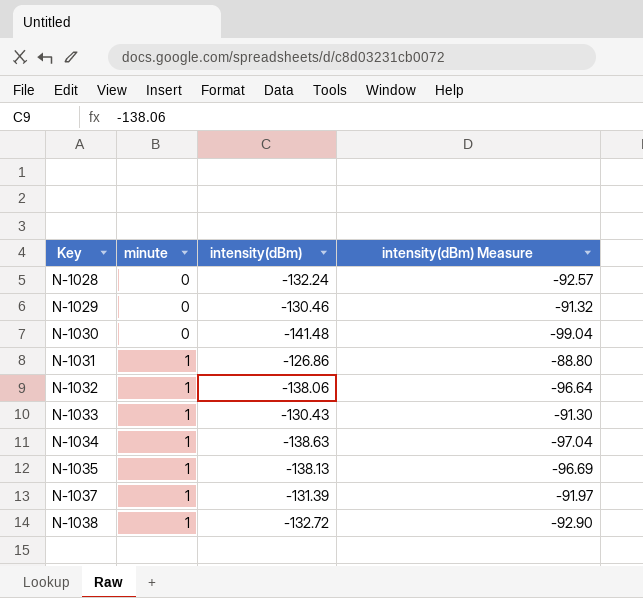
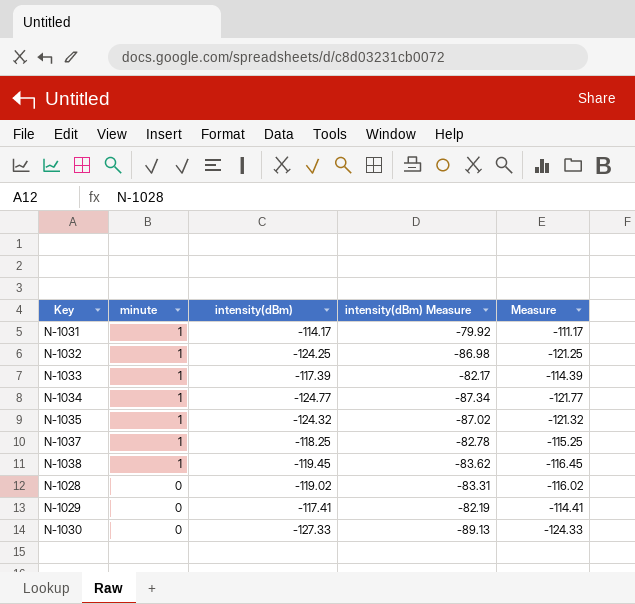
row order: Key ascending -> minute descending
column Measure | formula: none -> [intensity(dBm)] + 3
N-1031 | intensity(dBm): -126.86 -> -114.17
N-1031 | intensity(dBm) Measure: -88.80 -> -79.92
N-1032 | intensity(dBm): -138.06 -> -124.25
N-1032 | intensity(dBm) Measure: -96.64 -> -86.98
N-1033 | intensity(dBm): -130.43 -> -117.39
N-1033 | intensity(dBm) Measure: -91.30 -> -82.17
N-1034 | intensity(dBm): -138.63 -> -124.77
N-1034 | intensity(dBm) Measure: -97.04 -> -87.34
N-1035 | intensity(dBm): -138.13 -> -124.32
N-1035 | intensity(dBm) Measure: -96.69 -> -87.02
N-1037 | intensity(dBm): -131.39 -> -118.25
N-1037 | intensity(dBm) Measure: -91.97 -> -82.78
N-1038 | intensity(dBm): -132.72 -> -119.45
N-1038 | intensity(dBm) Measure: -92.90 -> -83.62
N-1028 | intensity(dBm): -132.24 -> -119.02
N-1028 | intensity(dBm) Measure: -92.57 -> -83.31
N-1029 | intensity(dBm): -130.46 -> -117.41
N-1029 | intensity(dBm) Measure: -91.32 -> -82.19
N-1030 | intensity(dBm): -141.48 -> -127.33
N-1030 | intensity(dBm) Measure: -99.04 -> -89.13

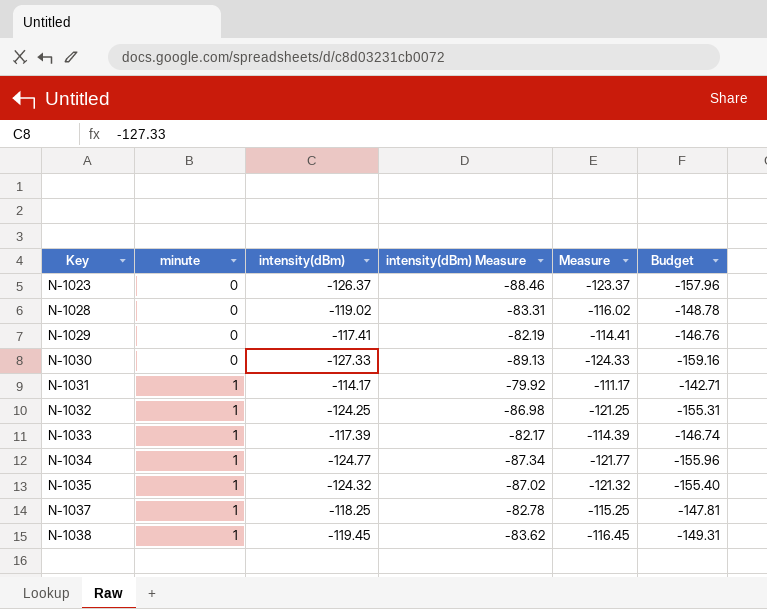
row order: minute descending -> Key ascending
column Budget | formula: none -> [intensity(dBm)] * 1.25
row N-1023: none -> 0 | -126.37 | -88.46 | -123.37 | -157.96

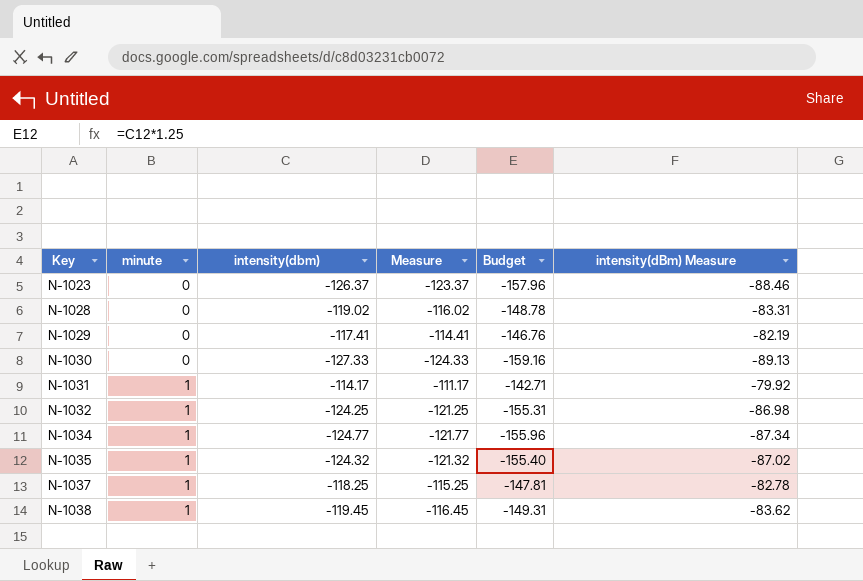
column name: intensity(dBm) -> intensity(dbm)
column intensity(dBm) Measure | position: 4 -> 6
row N-1033: 1 | -117.39 | -82.17 | -114.39 | -146.74 -> none

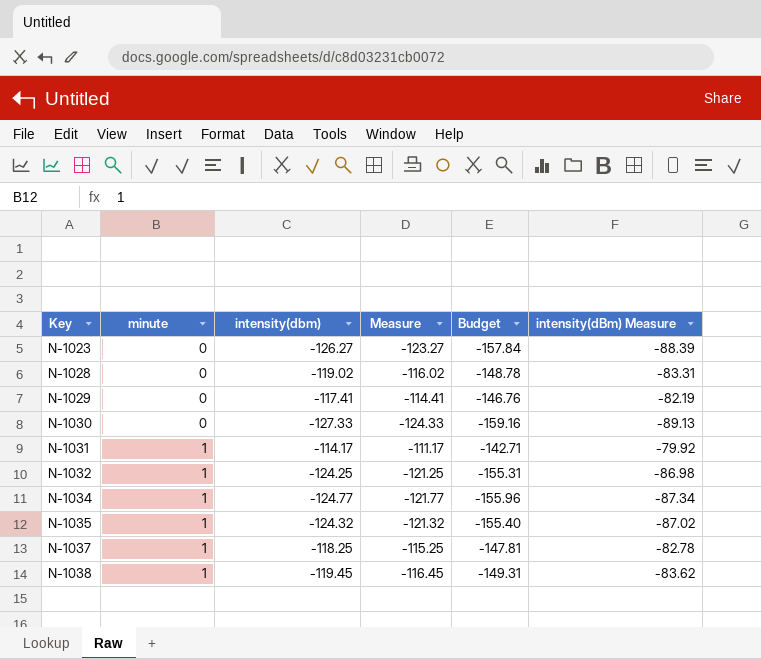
N-1023 | intensity(dbm): -126.37 -> -126.27
N-1023 | Measure: -123.37 -> -123.27
N-1023 | Budget: -157.96 -> -157.84
N-1023 | intensity(dBm) Measure: -88.46 -> -88.39

